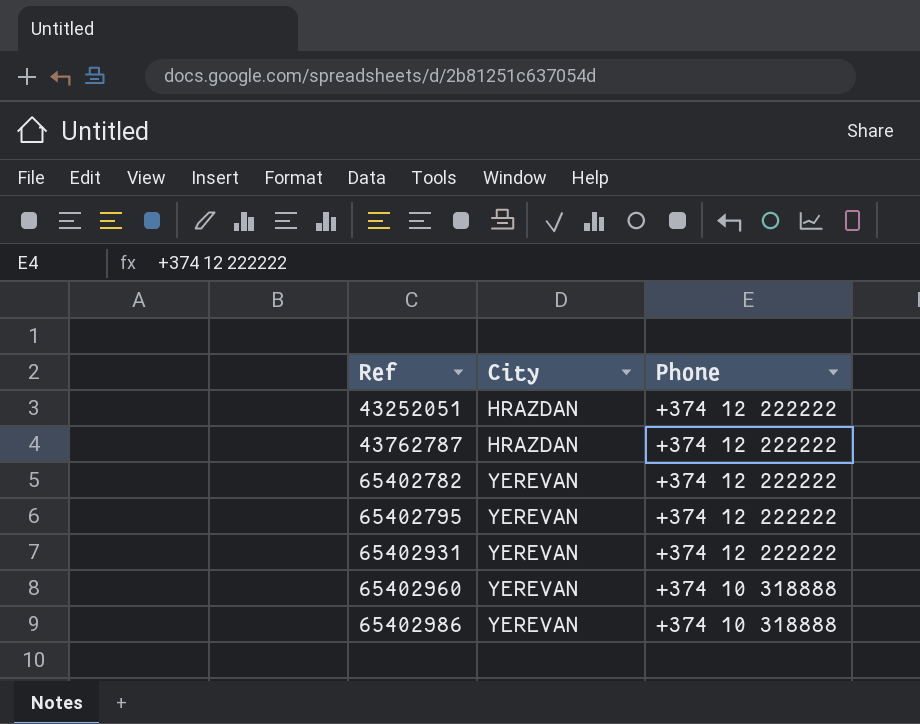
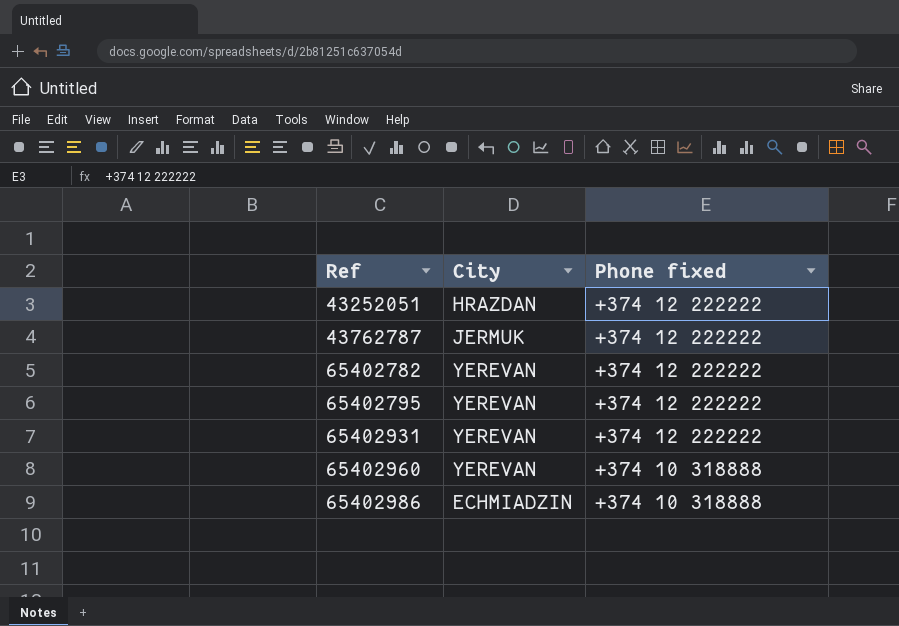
column name: Phone -> Phone fixed
43762787 | City: HRAZDAN -> JERMUK
65402986 | City: YEREVAN -> ECHMIADZIN

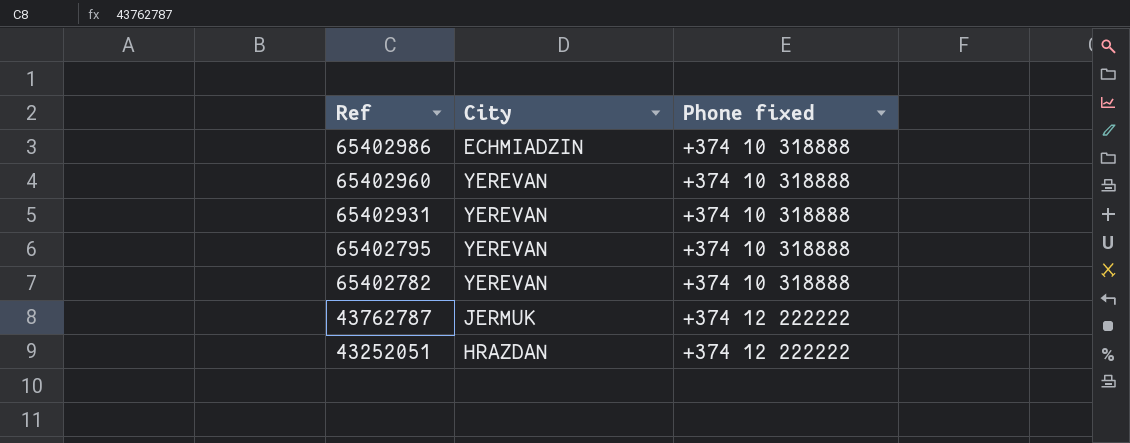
row order: Ref ascending -> Ref descending
65402931 | Phone fixed: +374 12 222222 -> +374 10 318888
65402795 | Phone fixed: +374 12 222222 -> +374 10 318888
65402782 | Phone fixed: +374 12 222222 -> +374 10 318888

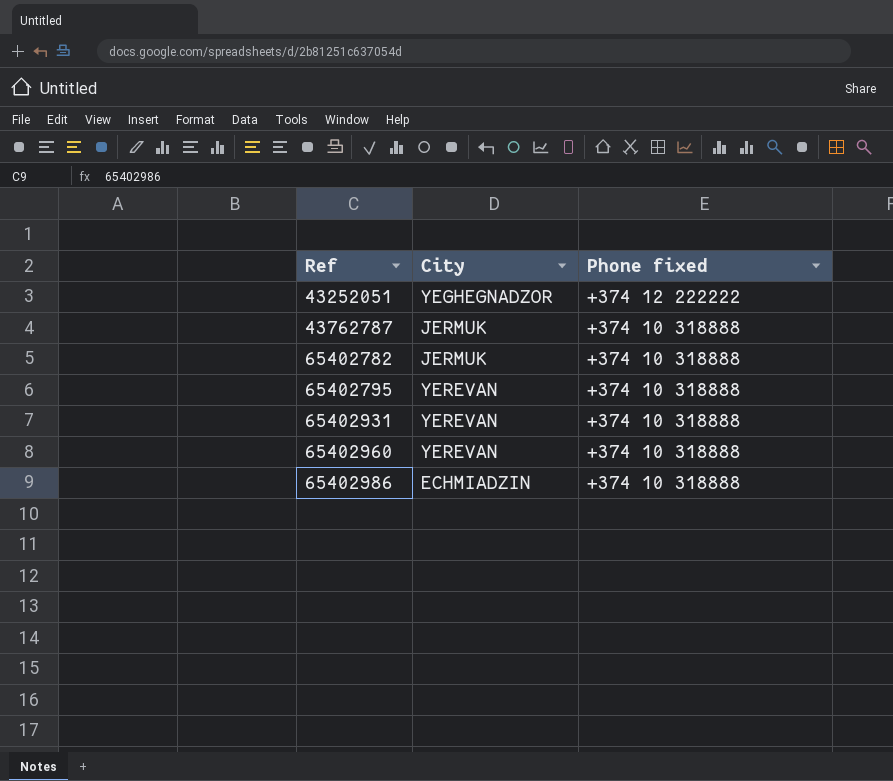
row order: Ref descending -> Ref ascending
43252051 | City: HRAZDAN -> YEGHEGNADZOR
43762787 | Phone fixed: +374 12 222222 -> +374 10 318888
65402782 | City: YEREVAN -> JERMUK

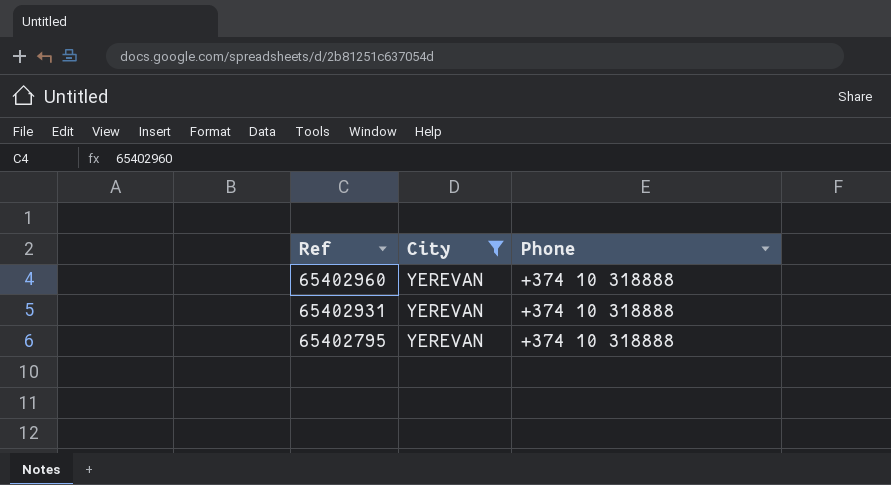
filter: none -> City = YEREVAN
row order: Ref ascending -> Ref descending
column name: Phone fixed -> Phone

